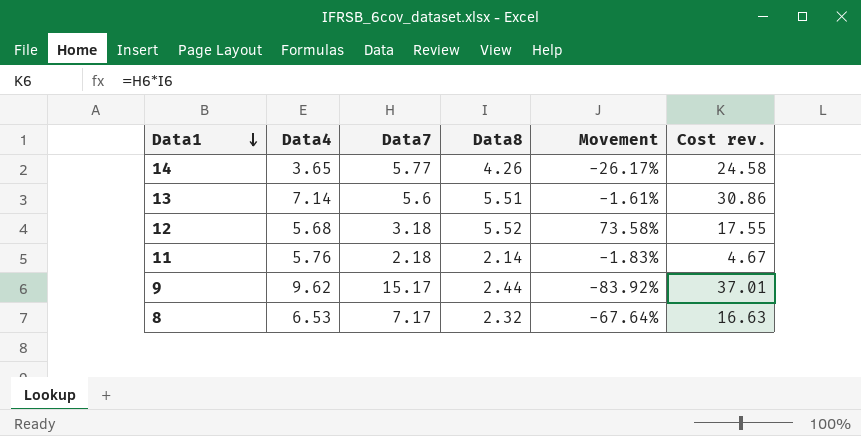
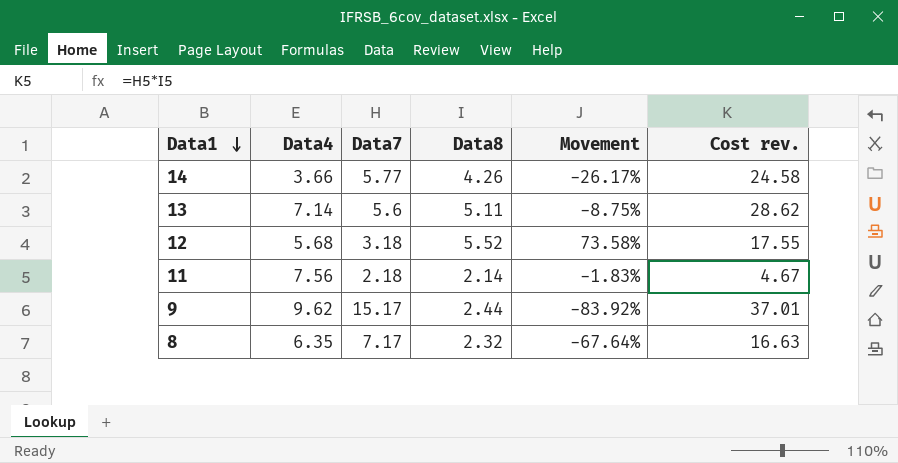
14 | Data4: 3.65 -> 3.66
13 | Data8: 5.51 -> 5.11
13 | Movement: -1.61% -> -8.75%
13 | Cost rev.: 30.86 -> 28.62
11 | Data4: 5.76 -> 7.56
8 | Data4: 6.53 -> 6.35

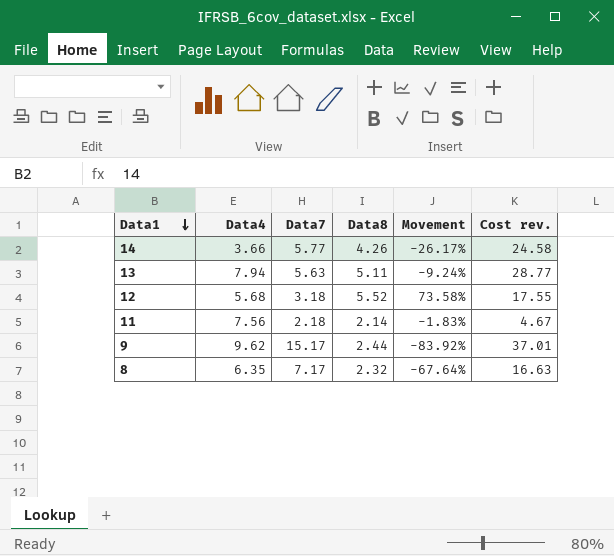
13 | Data4: 7.14 -> 7.94
13 | Data7: 5.6 -> 5.63
13 | Movement: -8.75% -> -9.24%
13 | Cost rev.: 28.62 -> 28.77

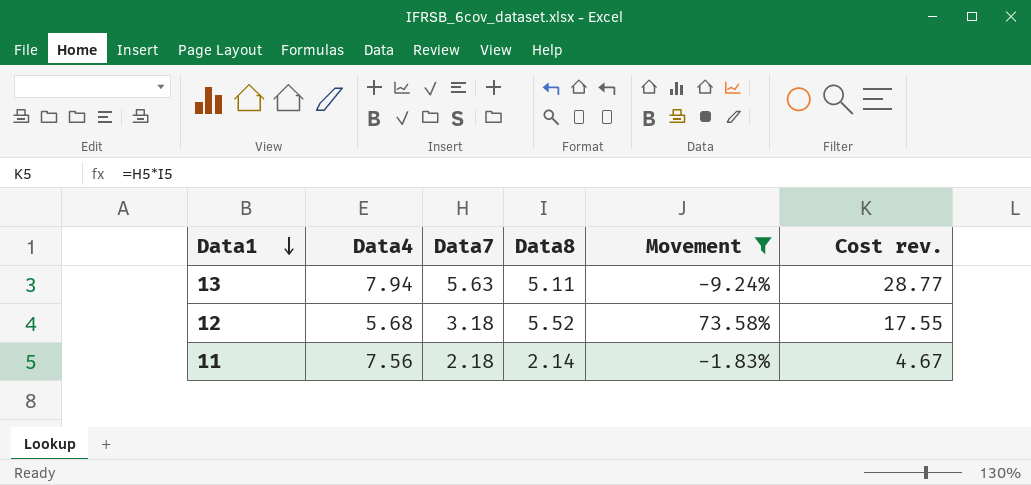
filter: none -> Movement >= -9.24%

